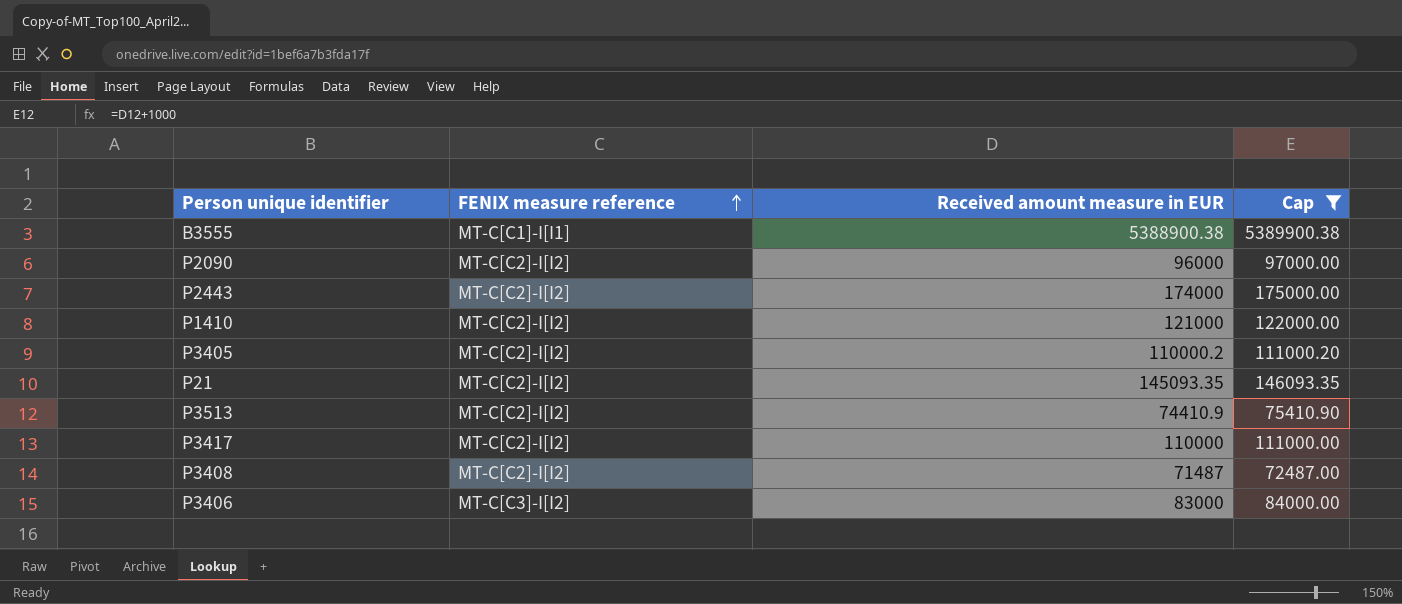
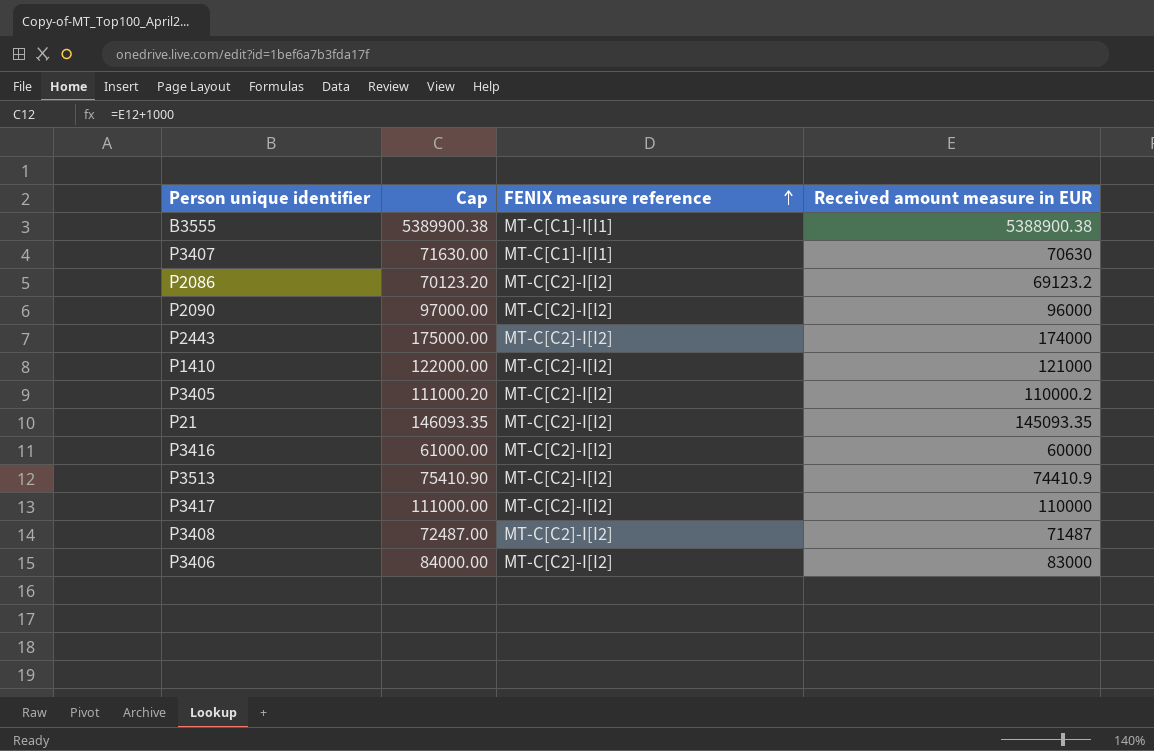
filter: Cap >= 72487.00 -> none
column Cap | position: 4 -> 2
P3406 | FENIX measure reference: MT-C[C3]-I[I2] -> MT-C[C2]-I[I2]

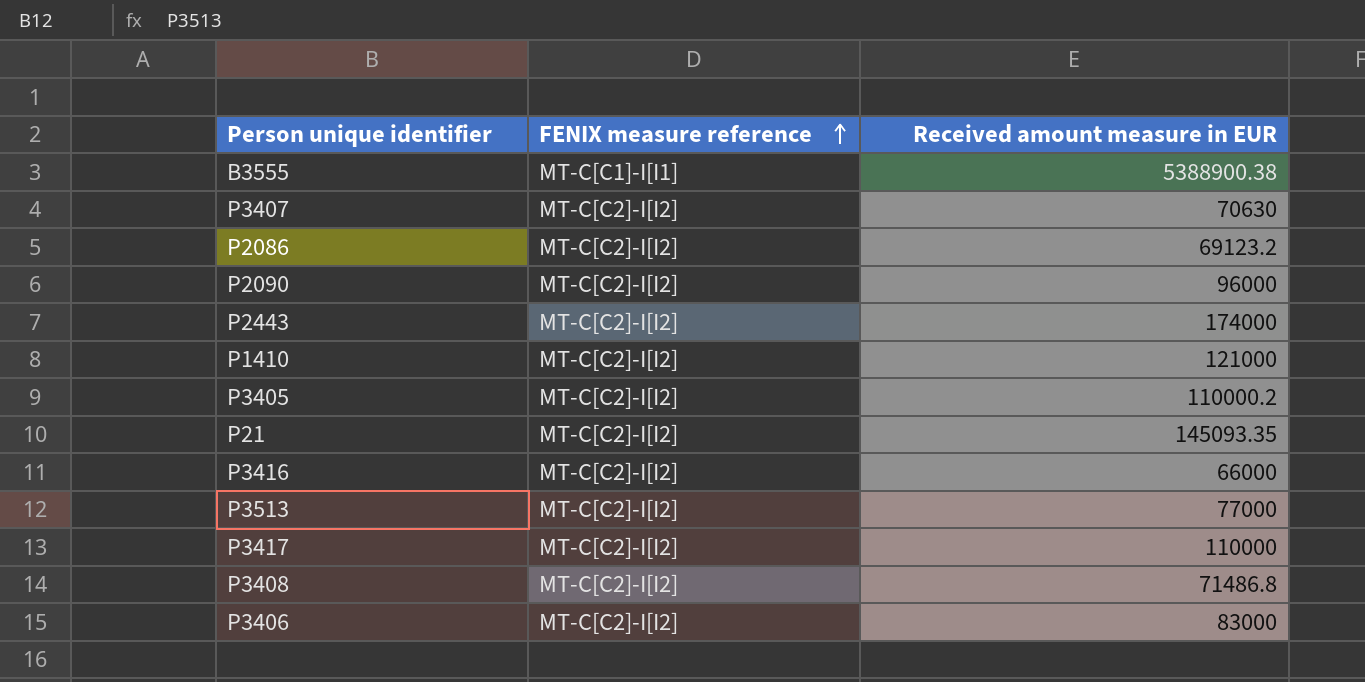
column Cap | formula: [Received amount measure in EUR] + 1000 -> none
P3407 | FENIX measure reference: MT-C[C1]-I[I1] -> MT-C[C2]-I[I2]
P3416 | Received amount measure in EUR: 60000 -> 66000
P3513 | Received amount measure in EUR: 74410.9 -> 77000
P3408 | Received amount measure in EUR: 71487 -> 71486.8

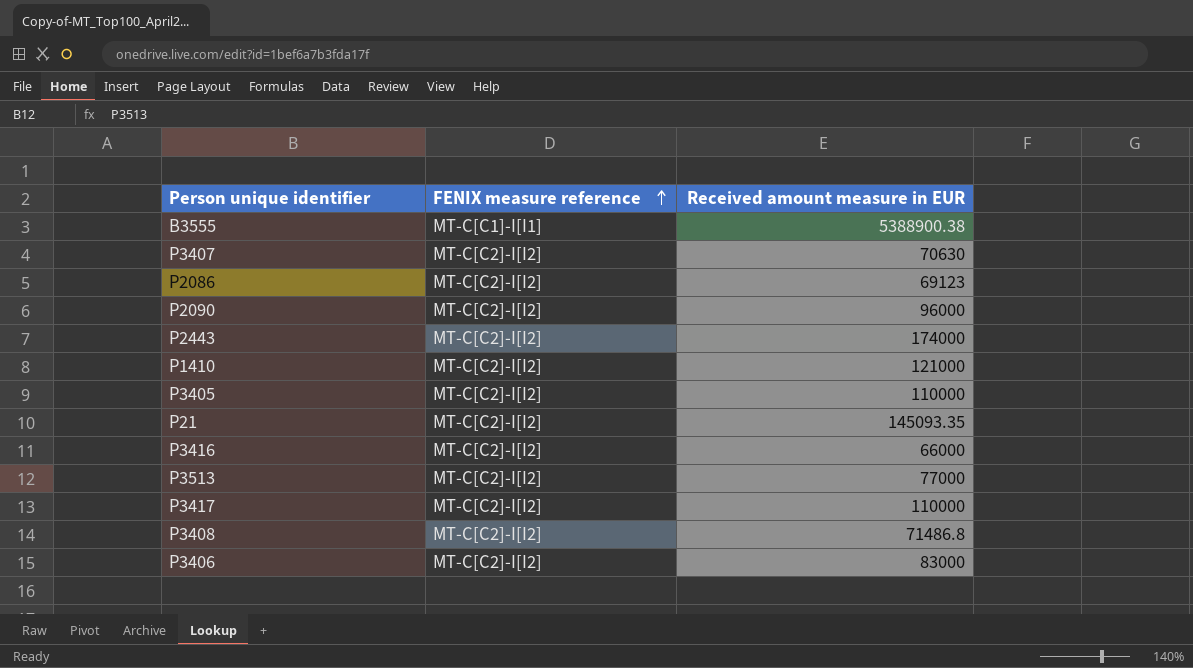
P2086 | Received amount measure in EUR: 69123.2 -> 69123
P3405 | Received amount measure in EUR: 110000.2 -> 110000

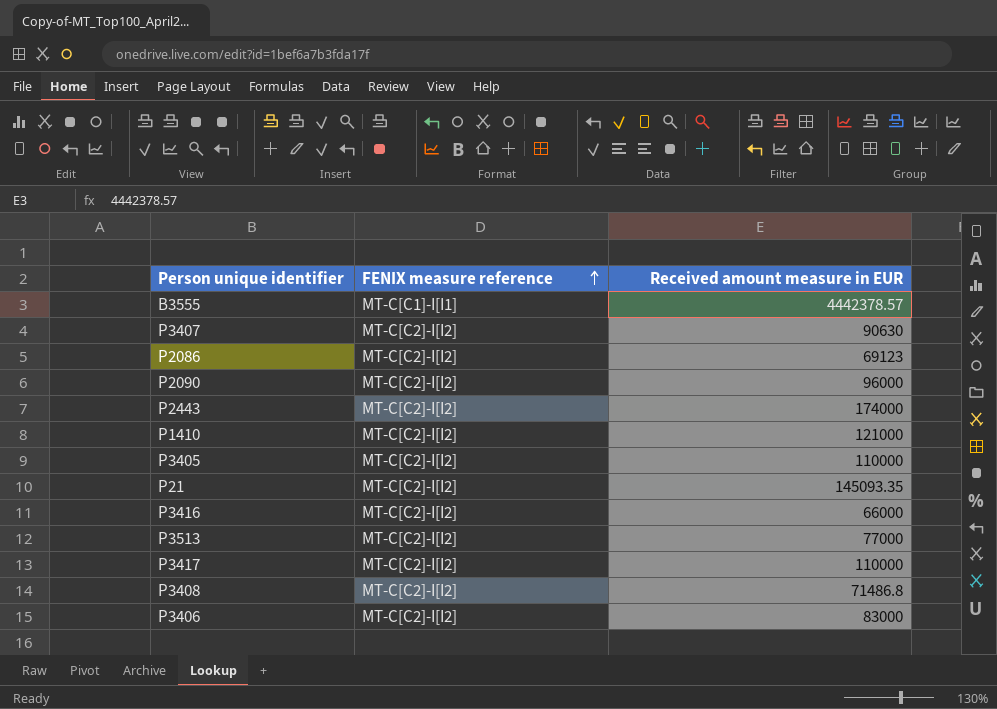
B3555 | Received amount measure in EUR: 5388900.38 -> 4442378.57
P3407 | Received amount measure in EUR: 70630 -> 90630

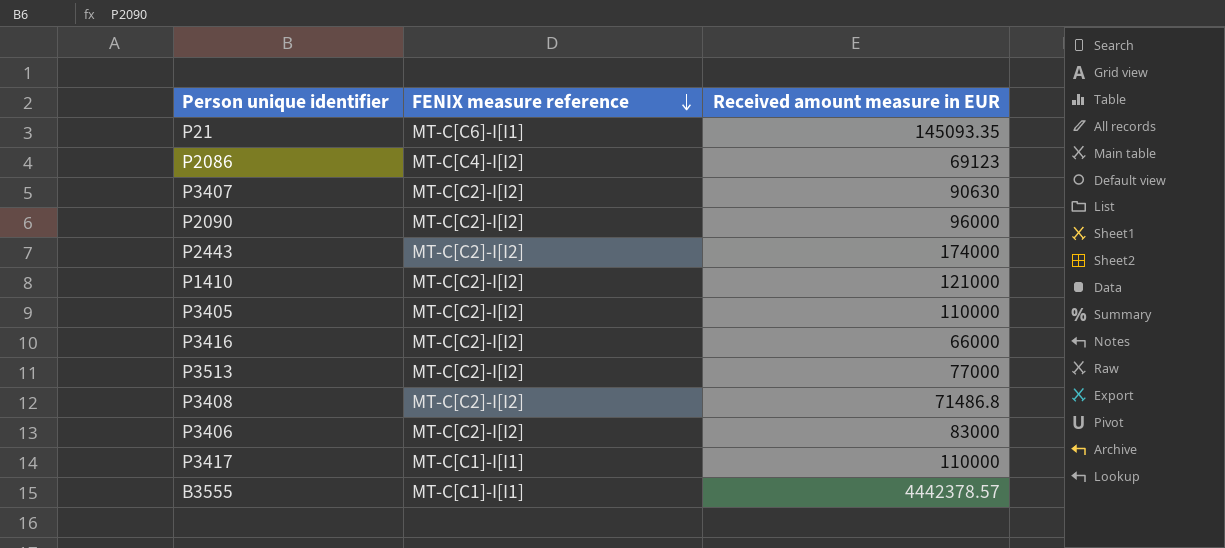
row order: FENIX measure reference ascending -> FENIX measure reference descending
P21 | FENIX measure reference: MT-C[C2]-I[I2] -> MT-C[C6]-I[I1]
P2086 | FENIX measure reference: MT-C[C2]-I[I2] -> MT-C[C4]-I[I2]
P3417 | FENIX measure reference: MT-C[C2]-I[I2] -> MT-C[C1]-I[I1]

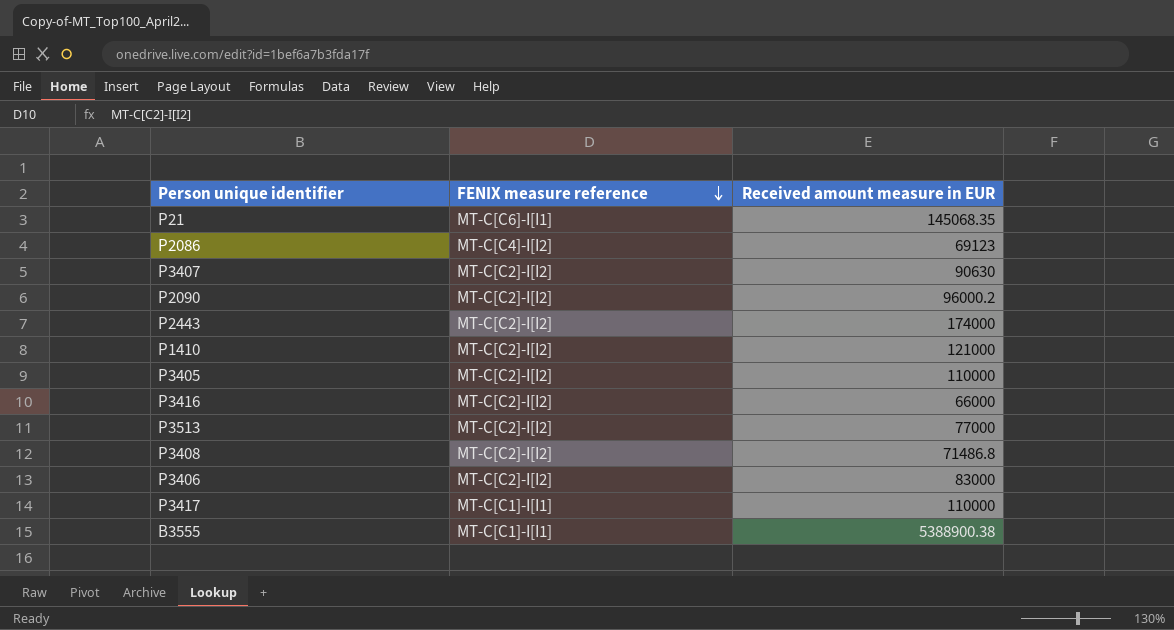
P21 | Received amount measure in EUR: 145093.35 -> 145068.35
P2090 | Received amount measure in EUR: 96000 -> 96000.2
B3555 | Received amount measure in EUR: 4442378.57 -> 5388900.38

